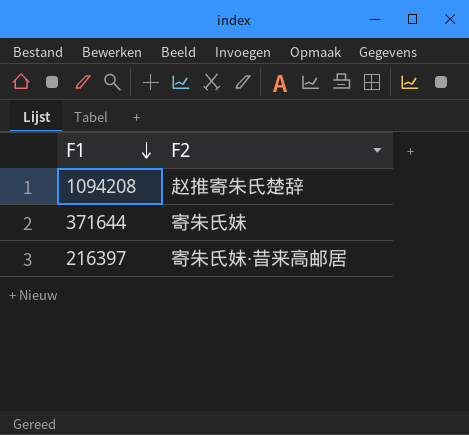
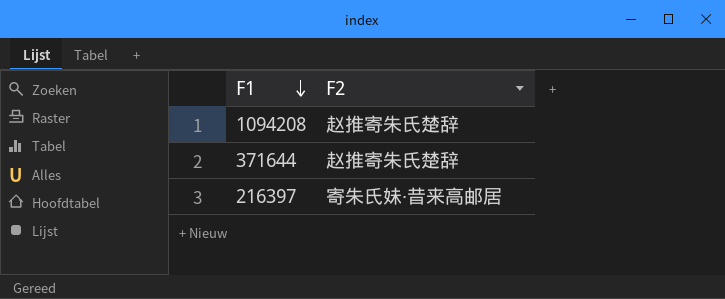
371644 | F2: 寄朱氏妹 -> 赵推寄朱氏楚辞

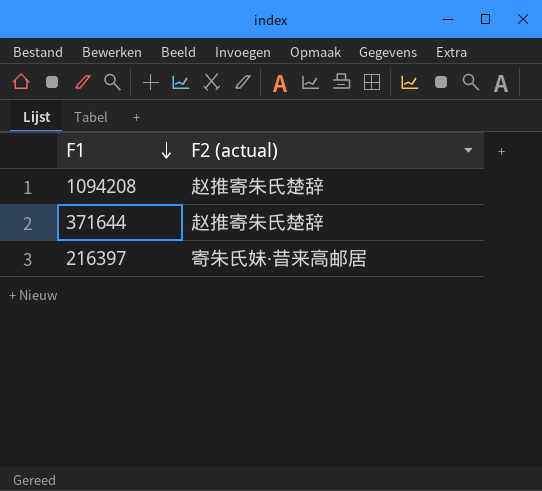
column name: F2 -> F2 (actual)

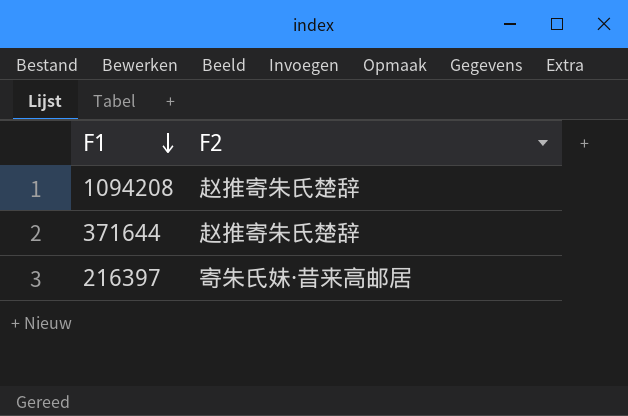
column name: F2 (actual) -> F2

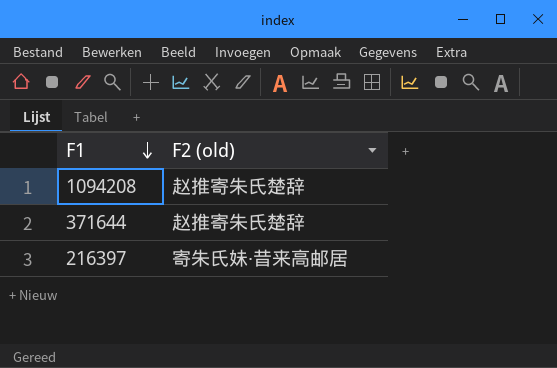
column name: F2 -> F2 (old)

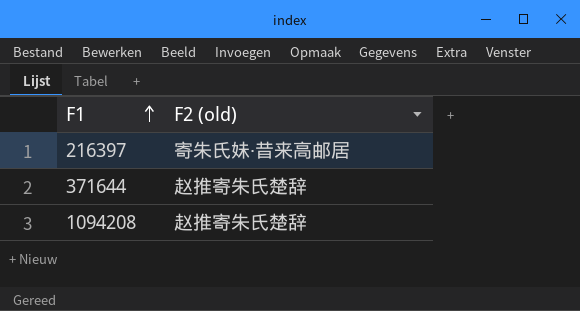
row order: F1 descending -> F1 ascending

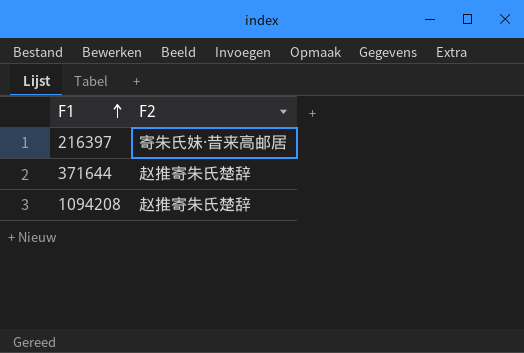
column name: F2 (old) -> F2

